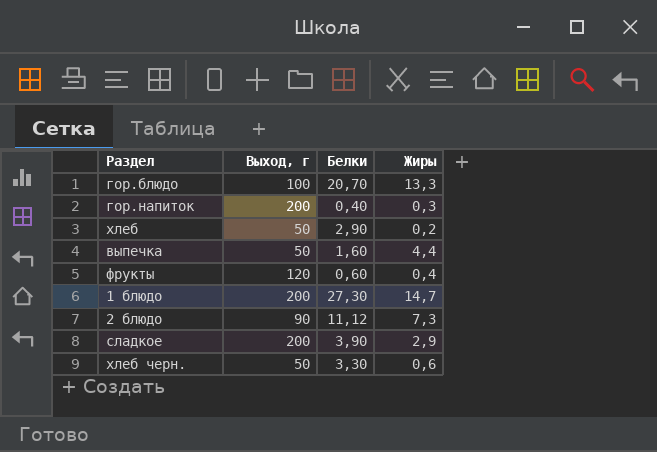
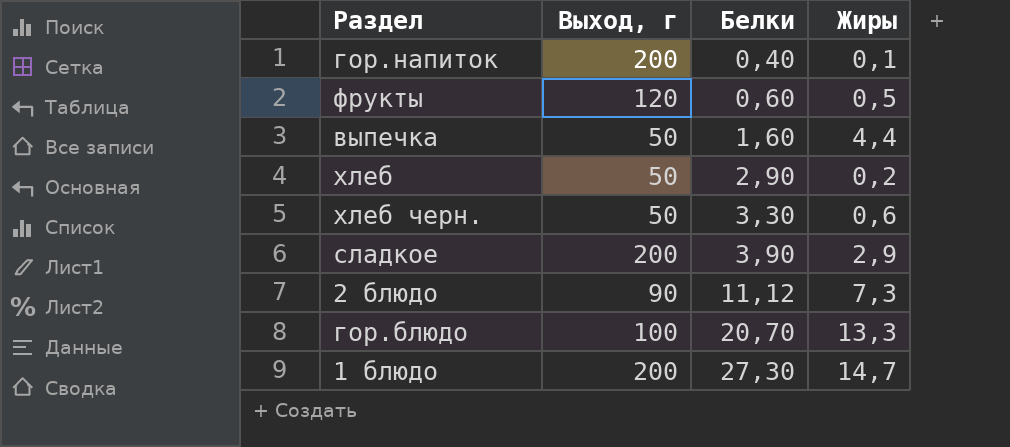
row order: none -> Белки ascending
гор.напиток | Жиры: 0,3 -> 0,1
фрукты | Жиры: 0,4 -> 0,5

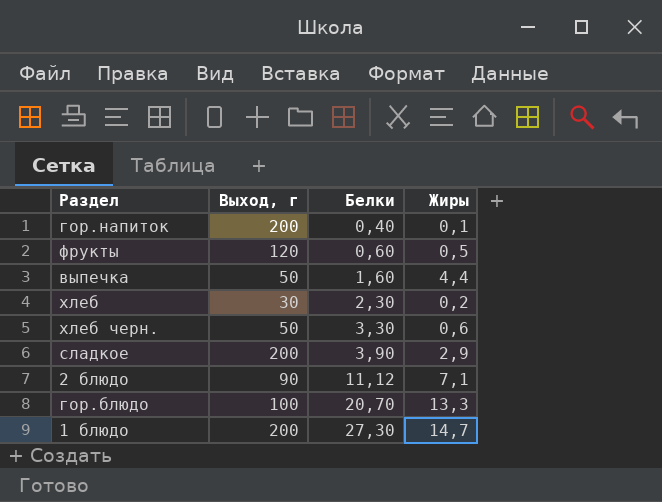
хлеб | Выход, г: 50 -> 30
хлеб | Белки: 2,90 -> 2,30
2 блюдо | Жиры: 7,3 -> 7,1

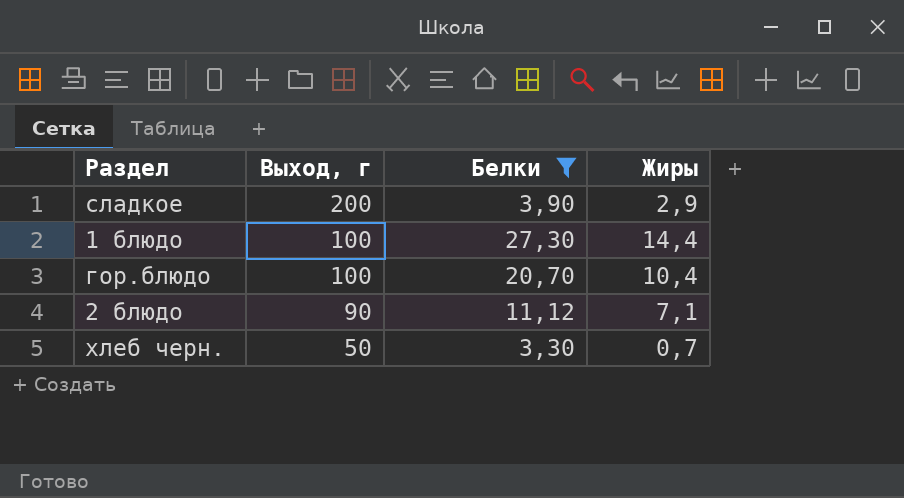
filter: none -> Белки >= 3,30
row order: Белки ascending -> Выход, г descending
1 блюдо | Выход, г: 200 -> 100
1 блюдо | Жиры: 14,7 -> 14,4
гор.блюдо | Жиры: 13,3 -> 10,4
хлеб черн. | Жиры: 0,6 -> 0,7

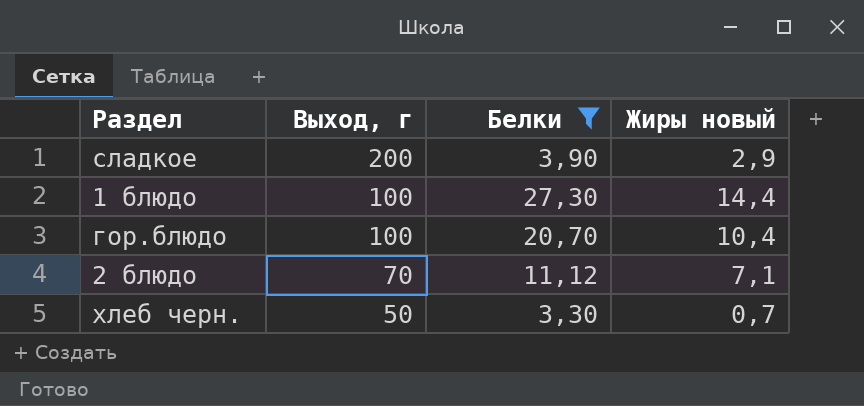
column name: Жиры -> Жиры новый
2 блюдо | Выход, г: 90 -> 70

